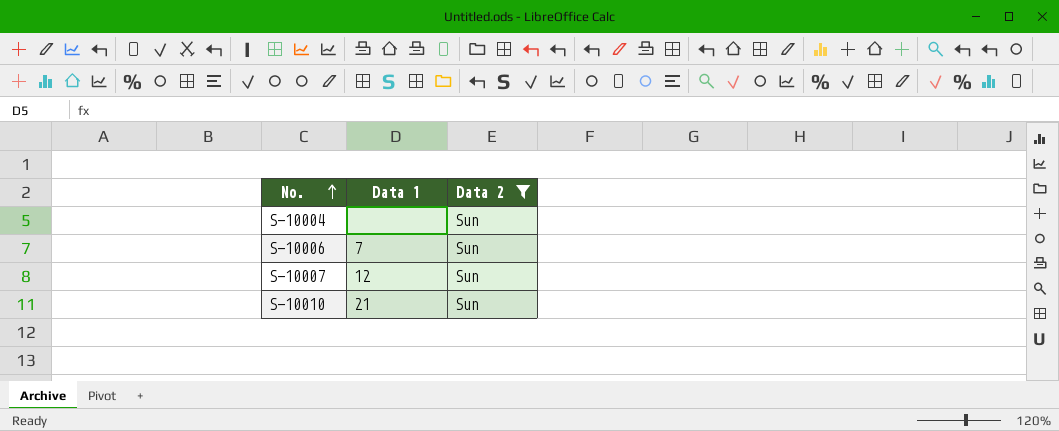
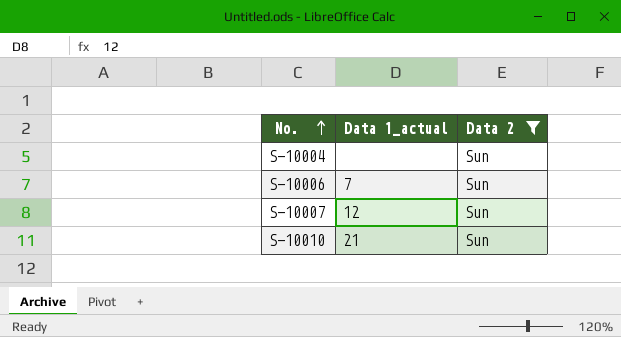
column name: Data 1 -> Data 1_actual

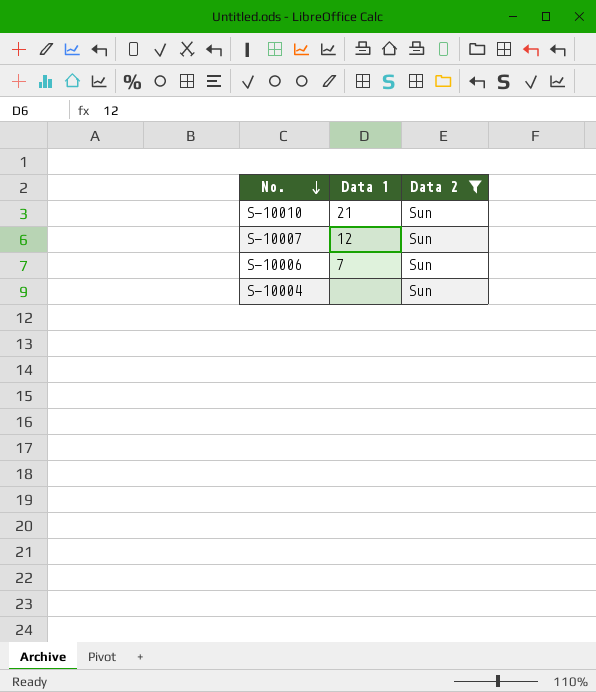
row order: No. ascending -> No. descending
column name: Data 1_actual -> Data 1

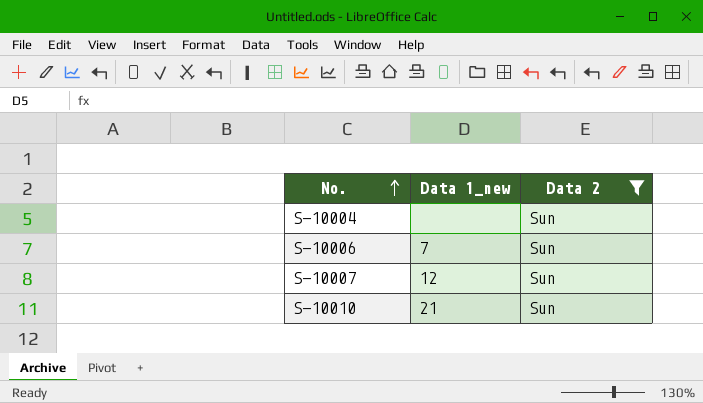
row order: No. descending -> No. ascending
column name: Data 1 -> Data 1_new

